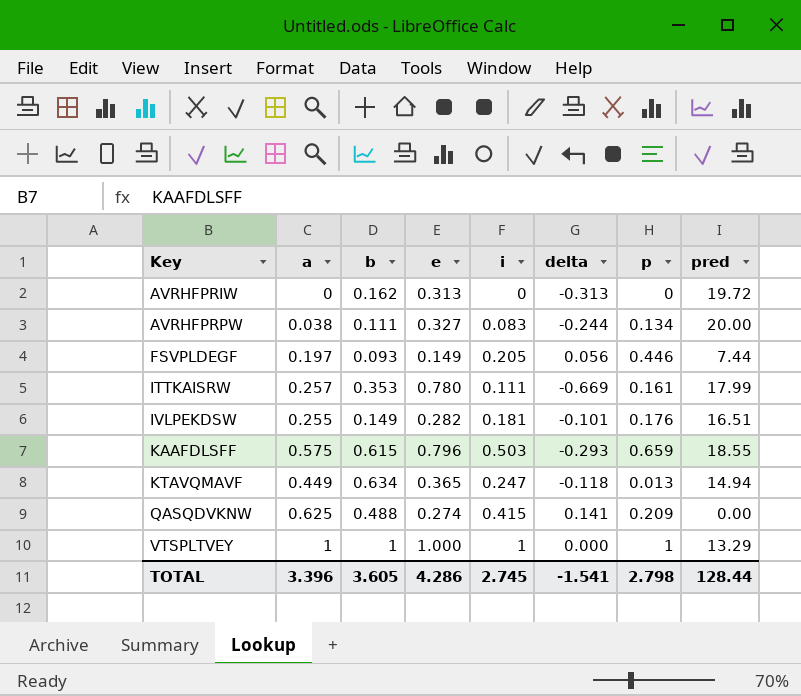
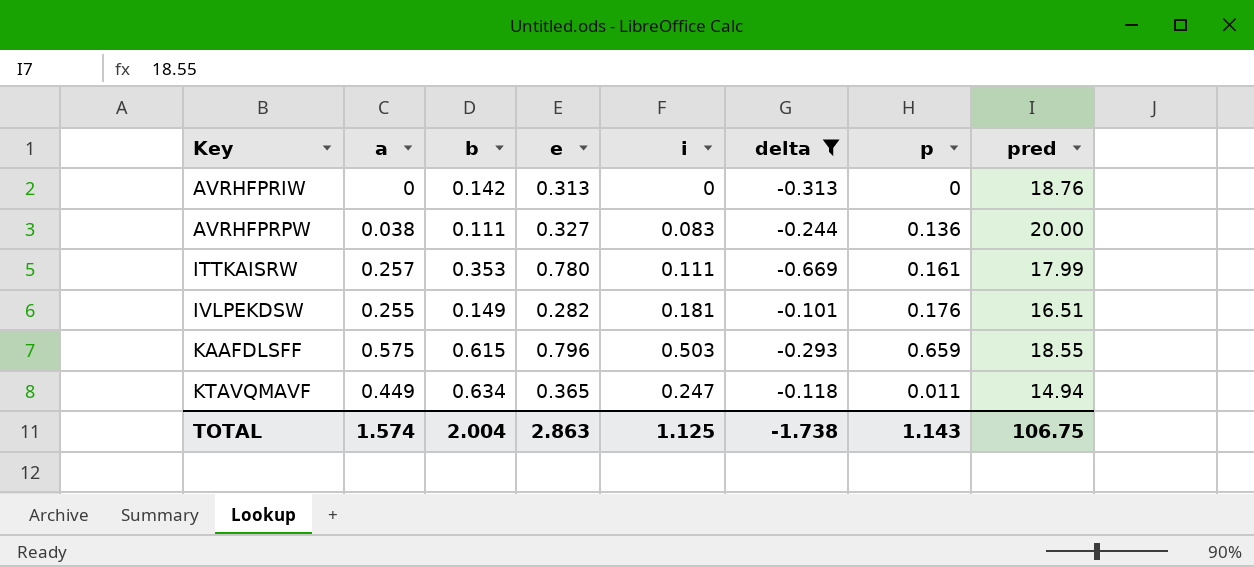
filter: none -> delta <= -0.101
AVRHFPRIW | b: 0.162 -> 0.142
AVRHFPRIW | pred: 19.72 -> 18.76
AVRHFPRPW | p: 0.134 -> 0.136
KTAVQMAVF | p: 0.013 -> 0.011
TOTAL | a: 3.396 -> 1.574
TOTAL | b: 3.605 -> 2.004
TOTAL | e: 4.286 -> 2.863
TOTAL | i: 2.745 -> 1.125
TOTAL | delta: -1.541 -> -1.738
TOTAL | p: 2.798 -> 1.143
TOTAL | pred: 128.44 -> 106.75

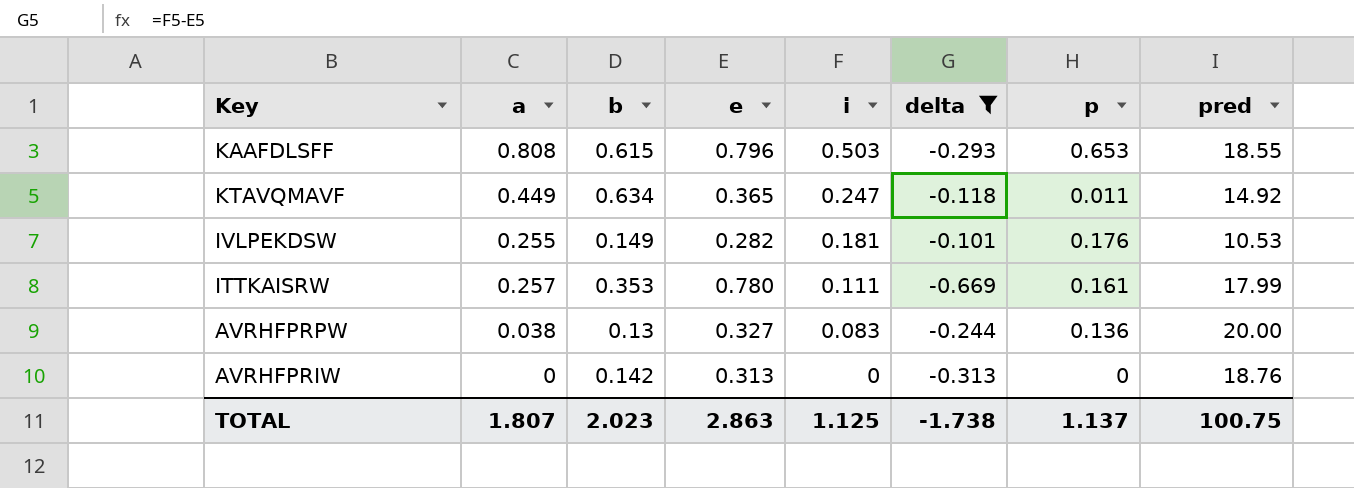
row order: Key ascending -> i descending
KAAFDLSFF | a: 0.575 -> 0.808
KAAFDLSFF | p: 0.659 -> 0.653
KTAVQMAVF | pred: 14.94 -> 14.92
IVLPEKDSW | pred: 16.51 -> 10.53
AVRHFPRPW | b: 0.111 -> 0.13
TOTAL | a: 1.574 -> 1.807
TOTAL | b: 2.004 -> 2.023
TOTAL | p: 1.143 -> 1.137
TOTAL | pred: 106.75 -> 100.75

